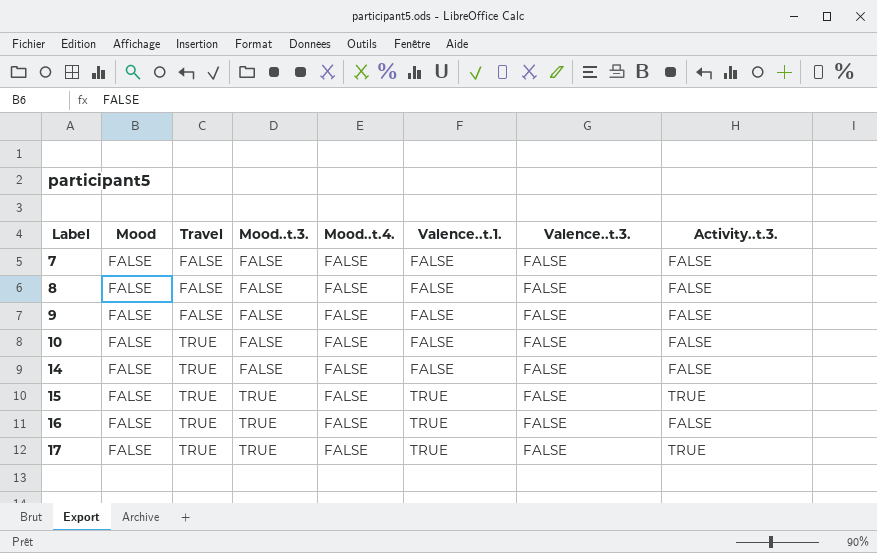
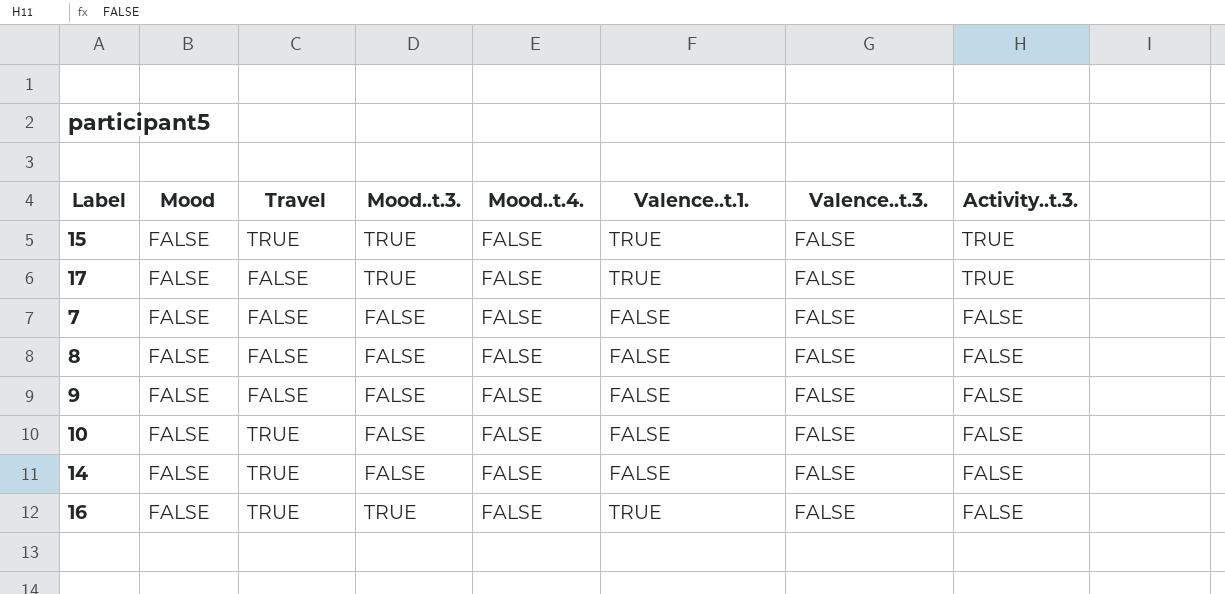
row order: Label ascending -> Activity..t.3. descending
17 | Travel: TRUE -> FALSE

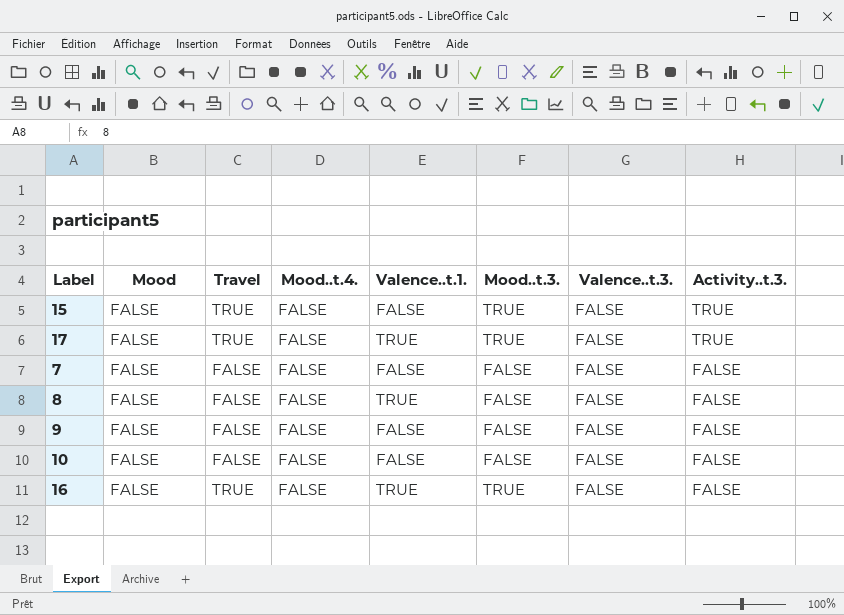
column Mood..t.3. | position: 4 -> 6
row 14: FALSE | TRUE | FALSE | FALSE | FALSE | FALSE | FALSE -> none
15 | Valence..t.1.: TRUE -> FALSE
17 | Travel: FALSE -> TRUE
8 | Valence..t.1.: FALSE -> TRUE
10 | Travel: TRUE -> FALSE

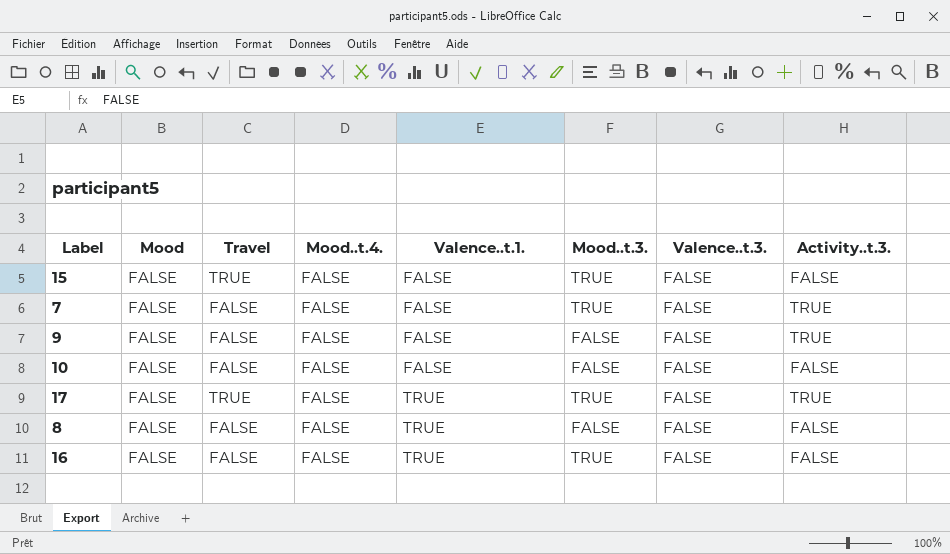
row order: Activity..t.3. descending -> Valence..t.1. ascending
15 | Activity..t.3.: TRUE -> FALSE
7 | Mood..t.3.: FALSE -> TRUE
7 | Activity..t.3.: FALSE -> TRUE
9 | Activity..t.3.: FALSE -> TRUE
16 | Travel: TRUE -> FALSE

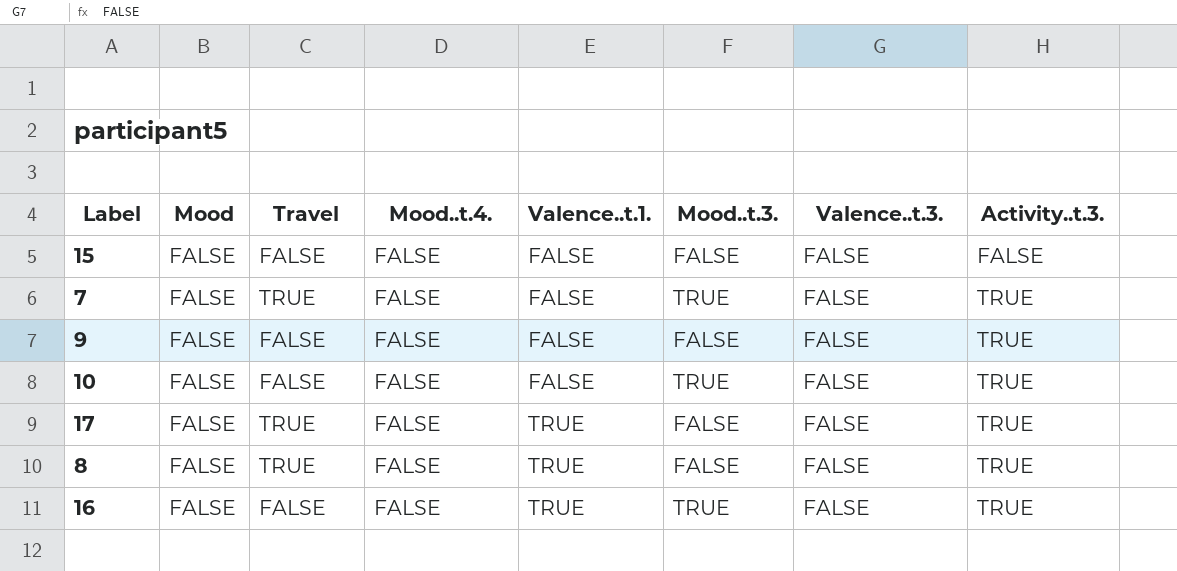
15 | Travel: TRUE -> FALSE
15 | Mood..t.3.: TRUE -> FALSE
7 | Travel: FALSE -> TRUE
10 | Mood..t.3.: FALSE -> TRUE
10 | Activity..t.3.: FALSE -> TRUE
17 | Mood..t.3.: TRUE -> FALSE
8 | Travel: FALSE -> TRUE
8 | Activity..t.3.: FALSE -> TRUE
16 | Activity..t.3.: FALSE -> TRUE

